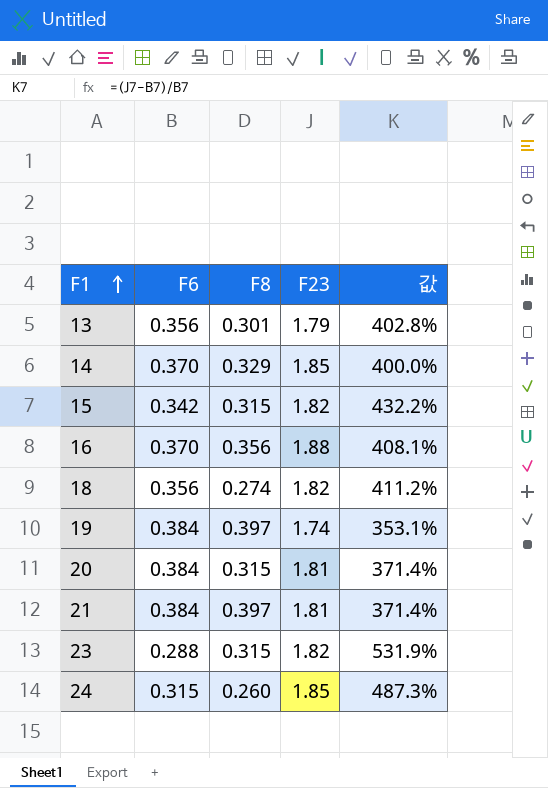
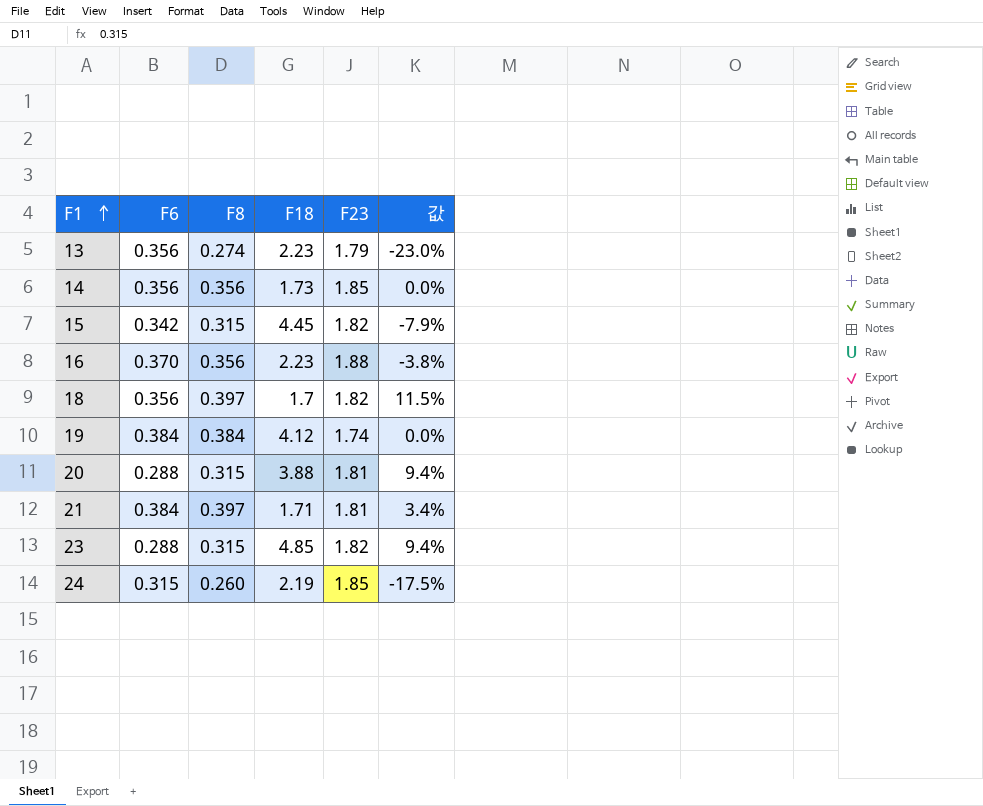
column F18 | position: none -> 4
column 값 | formula: ([F23] - [F6]) / [F6] -> ([F8] - [F6]) / [F6]
13 | F8: 0.301 -> 0.274
14 | F6: 0.370 -> 0.356
14 | F8: 0.329 -> 0.356
18 | F8: 0.274 -> 0.397
19 | F8: 0.397 -> 0.384
20 | F6: 0.384 -> 0.288

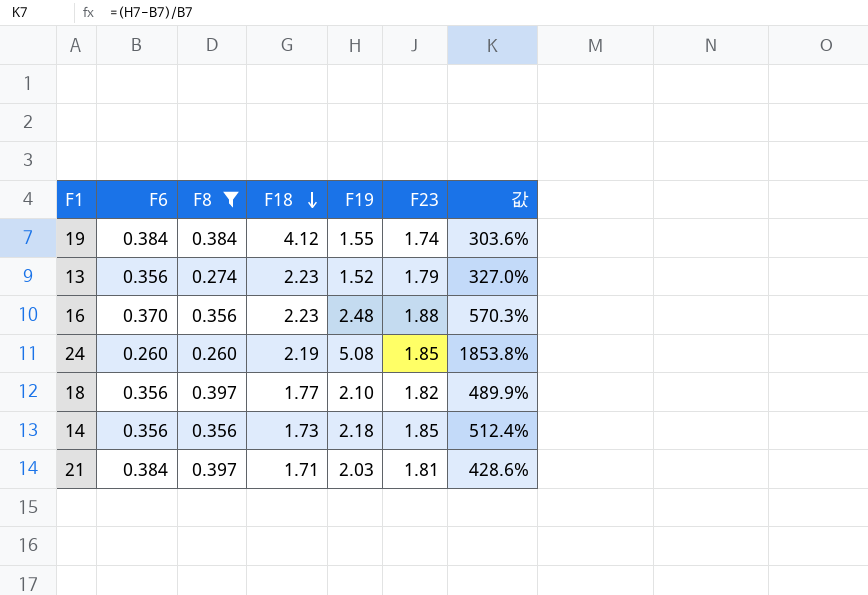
filter: none -> F8 != 0.315
row order: F1 ascending -> F18 descending
column F19 | position: none -> 5
column 값 | formula: ([F8] - [F6]) / [F6] -> ([F19] - [F6]) / [F6]
24 | F6: 0.315 -> 0.260
18 | F18: 1.7 -> 1.77

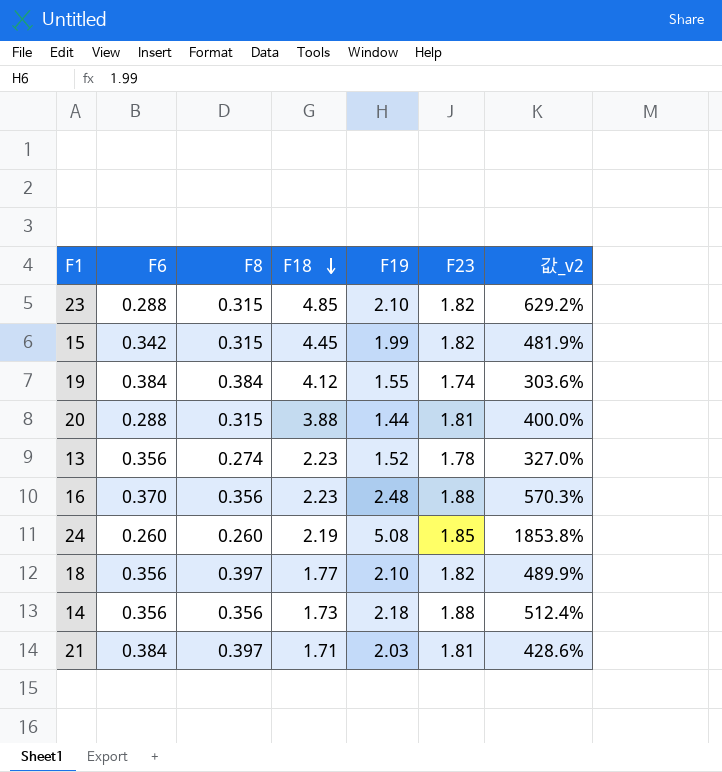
filter: F8 != 0.315 -> none
column name: 값 -> 값_v2
13 | F23: 1.79 -> 1.78
14 | F23: 1.85 -> 1.88

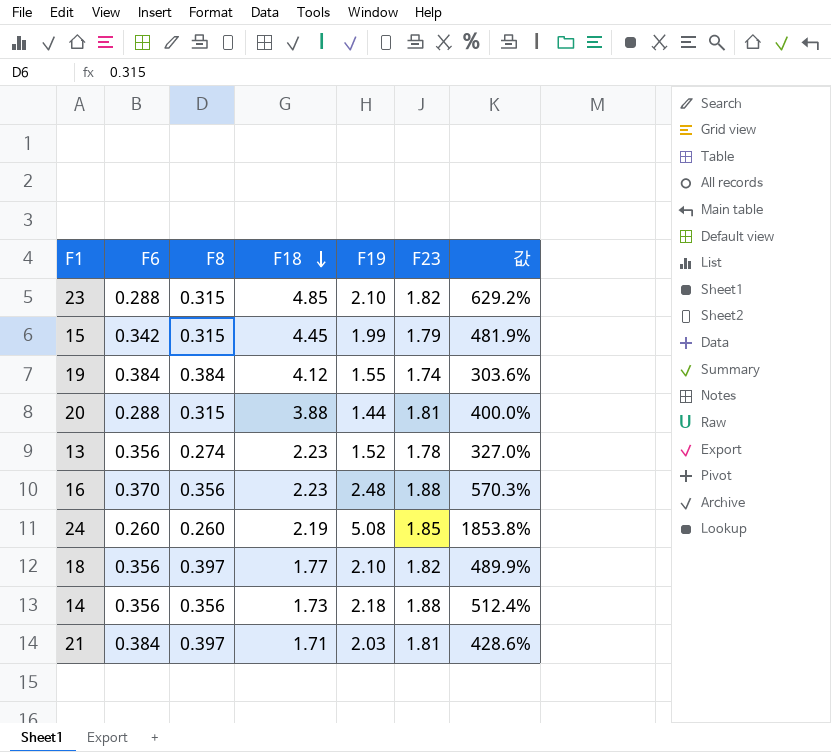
column name: 값_v2 -> 값
15 | F23: 1.82 -> 1.79

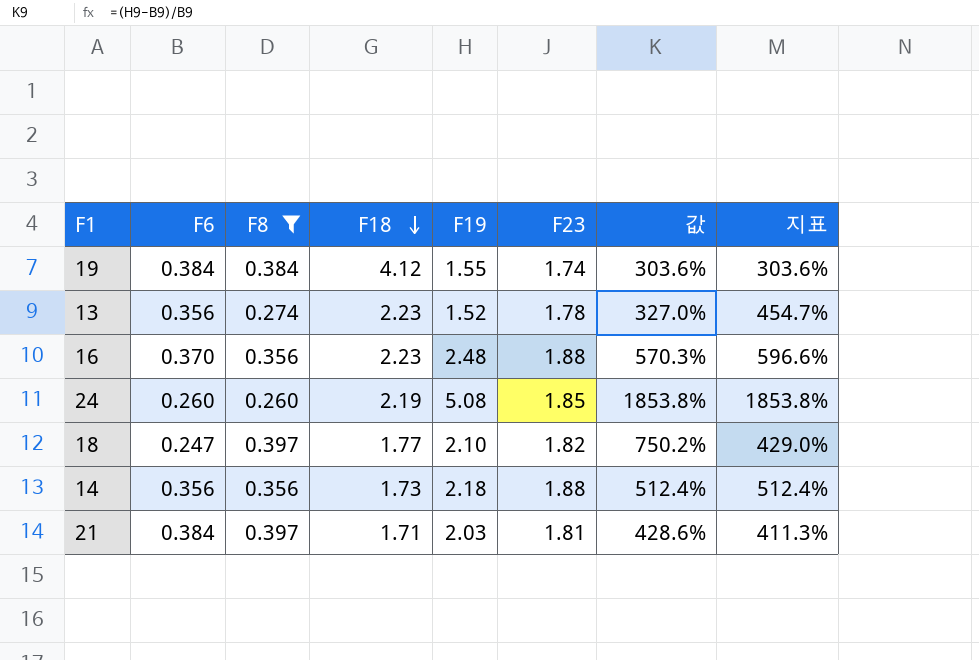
filter: none -> F8 != 0.315
column 지표 | formula: none -> ([F19] - [F8]) / [F8]
18 | F6: 0.356 -> 0.247
18 | 값: 489.9% -> 750.2%

